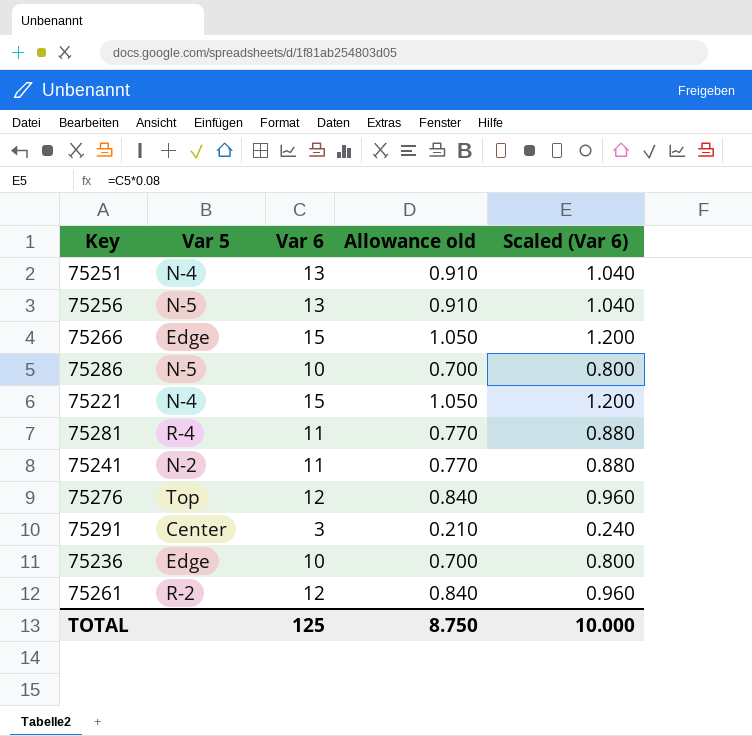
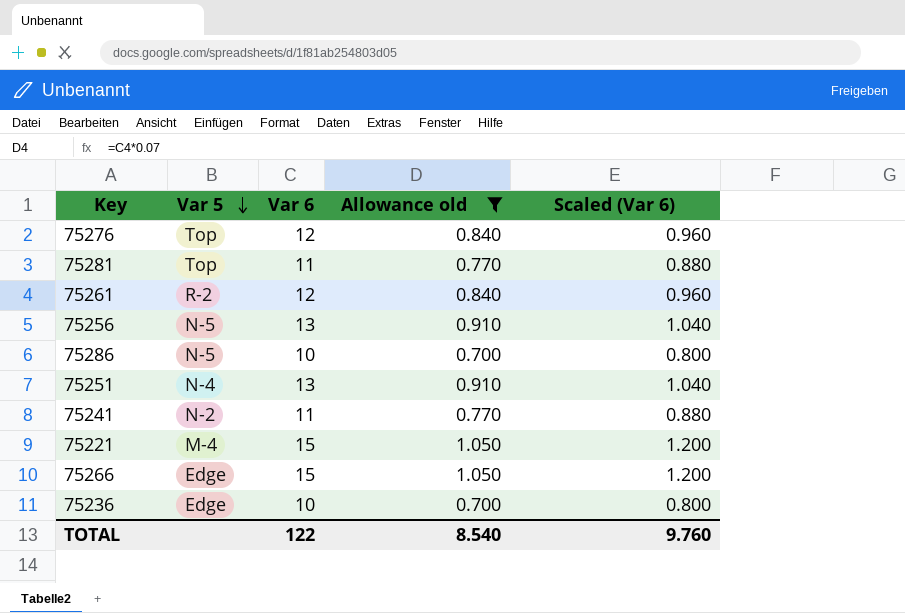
filter: none -> Allowance old != 0.210
row order: none -> Var 5 descending
75281 | Var 5: R-4 -> Top
75221 | Var 5: N-4 -> M-4
TOTAL | Var 6: 125 -> 122
TOTAL | Allowance old: 8.750 -> 8.540
TOTAL | Scaled (Var 6): 10.000 -> 9.760

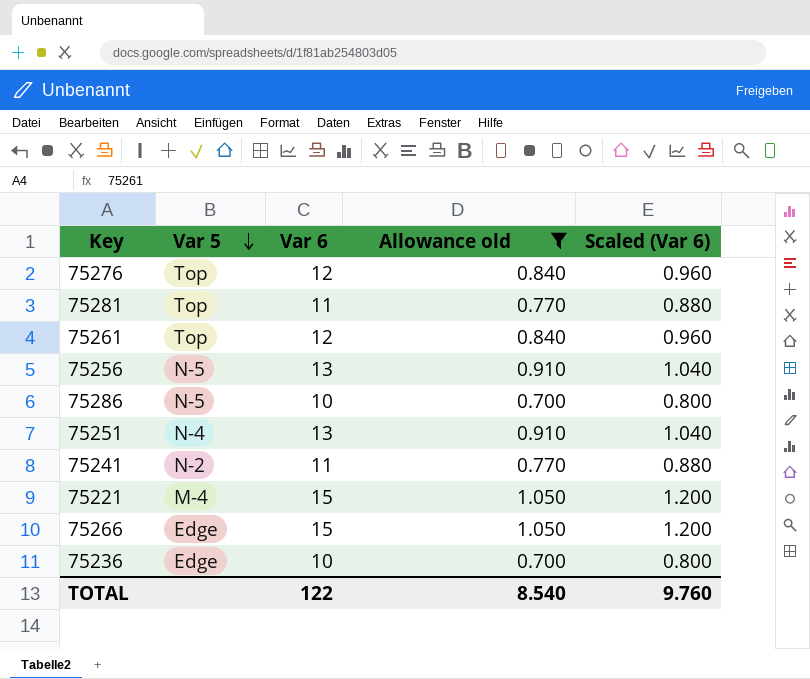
75261 | Var 5: R-2 -> Top

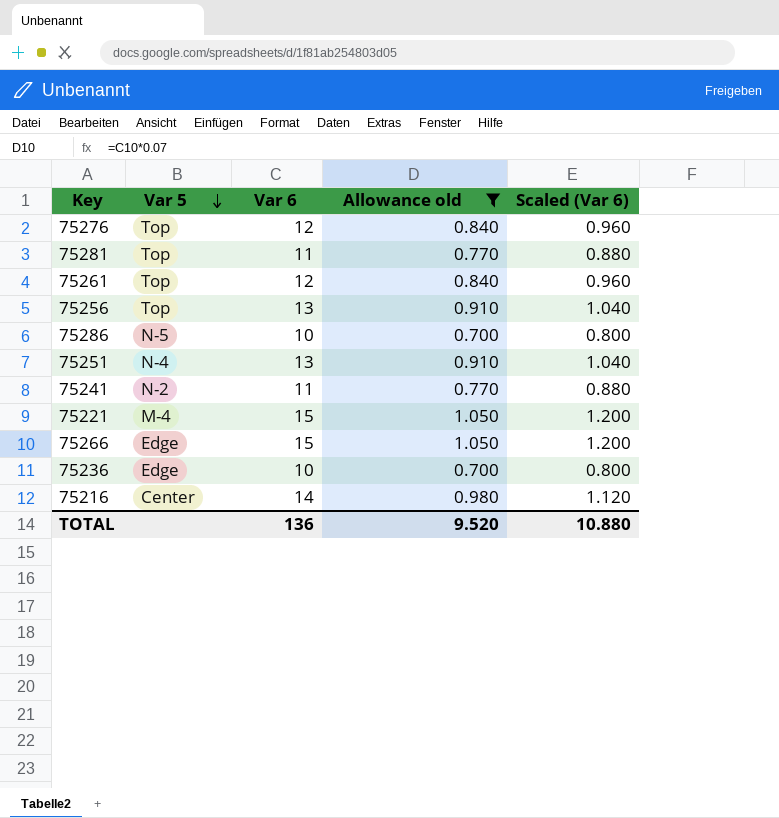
75256 | Var 5: N-5 -> Top
row 75216: none -> Center | 14 | 0.980 | 1.120
TOTAL | Var 6: 122 -> 136
TOTAL | Allowance old: 8.540 -> 9.520
TOTAL | Scaled (Var 6): 9.760 -> 10.880

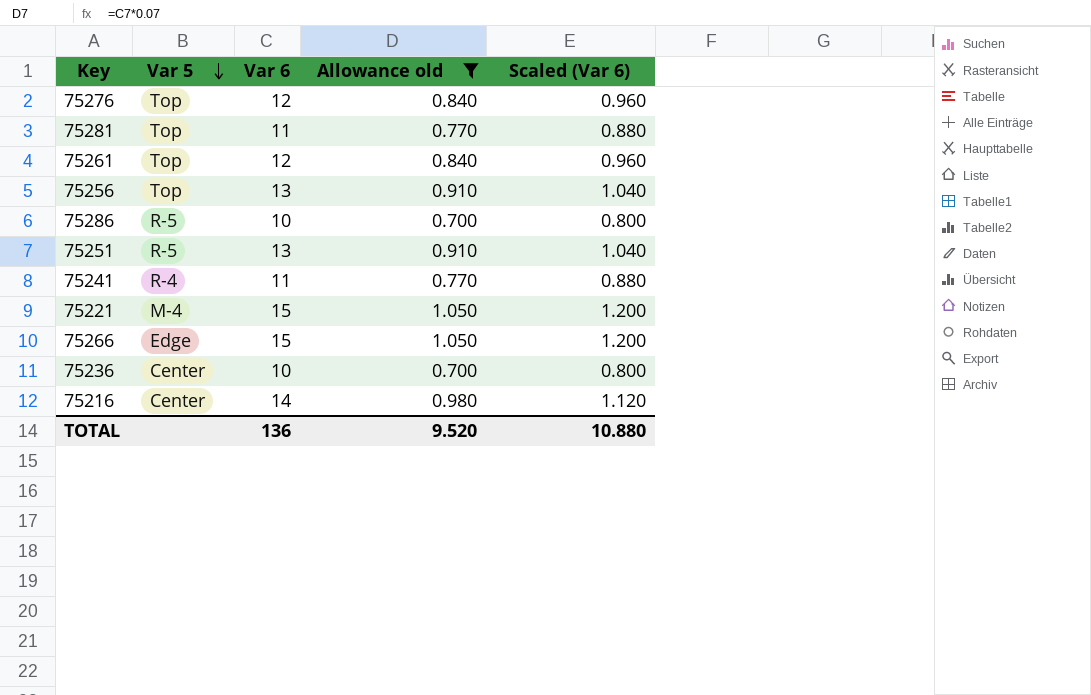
75286 | Var 5: N-5 -> R-5
75251 | Var 5: N-4 -> R-5
75241 | Var 5: N-2 -> R-4
75236 | Var 5: Edge -> Center

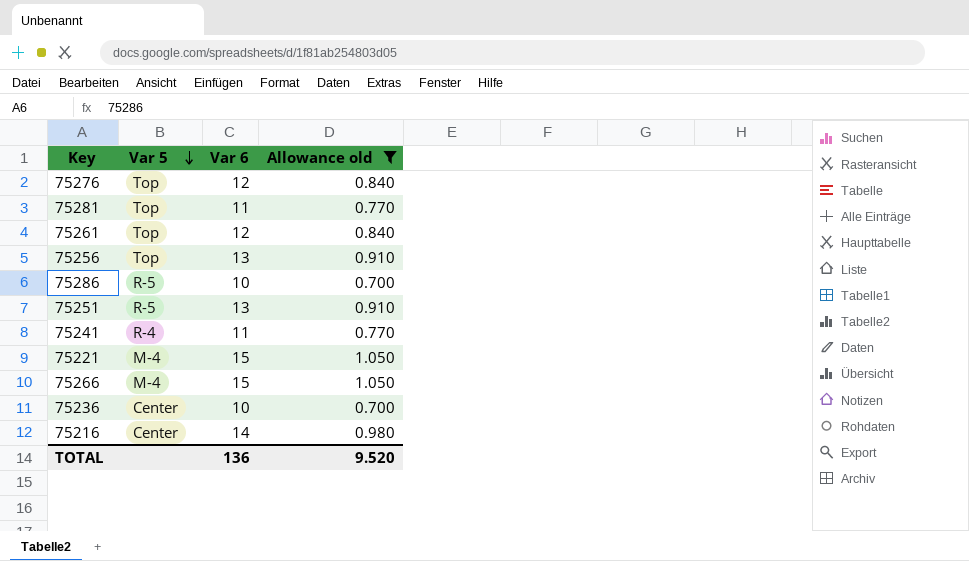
column Scaled (Var 6) | formula: [Var 6] * 0.08 -> none
75266 | Var 5: Edge -> M-4

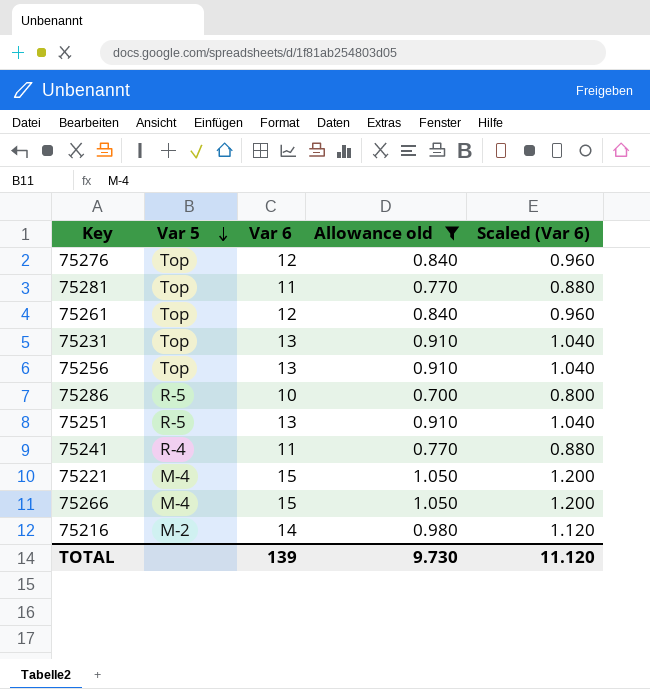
column Scaled (Var 6) | formula: none -> [Var 6] * 0.08
row 75236: Center | 10 | 0.700 -> none
row 75231: none -> Top | 13 | 0.910 | 1.040
75216 | Var 5: Center -> M-2
TOTAL | Var 6: 136 -> 139
TOTAL | Allowance old: 9.520 -> 9.730

